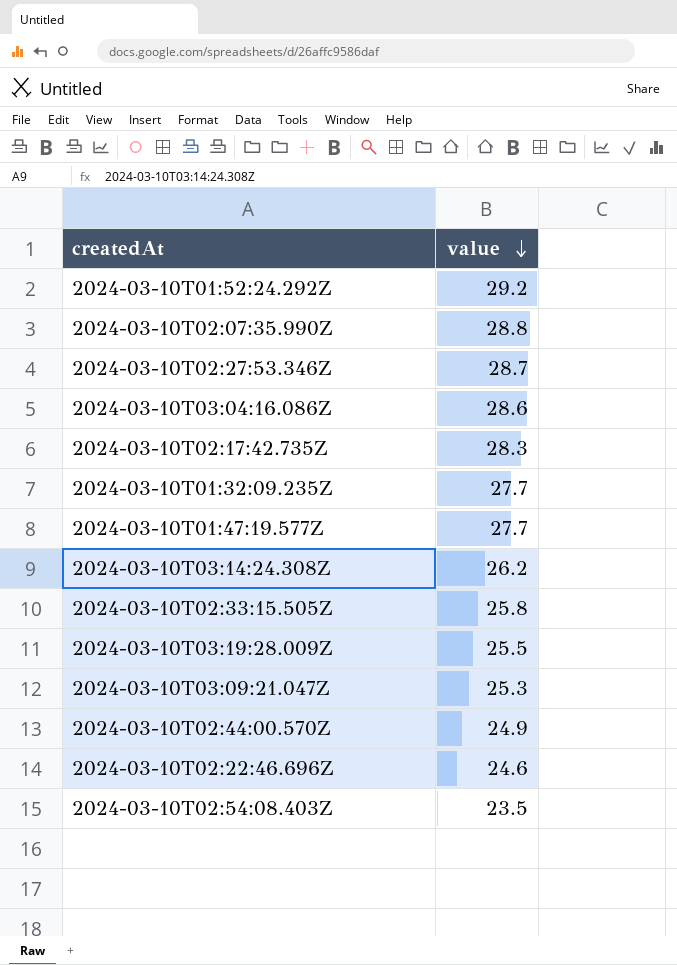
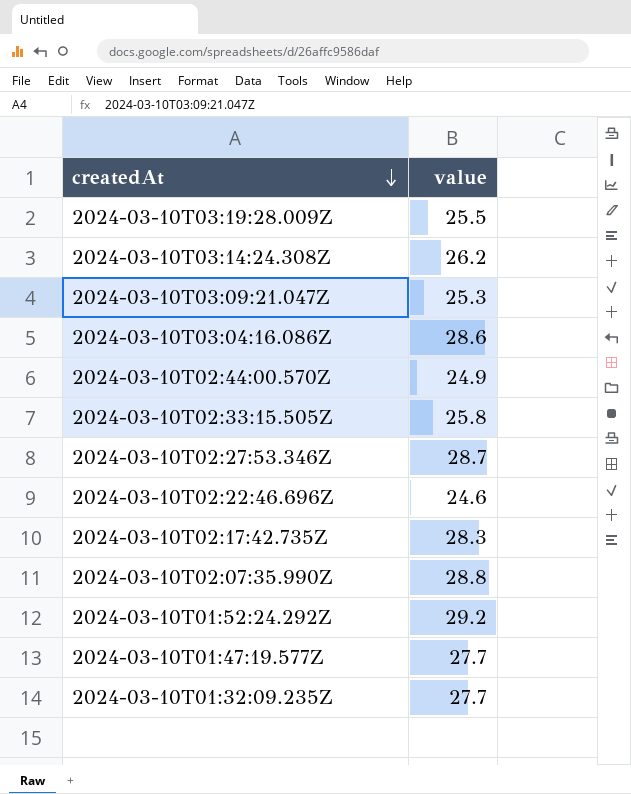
row order: value descending -> createdAt descending
row 2024-03-10T02:54:08.403Z: 23.5 -> none

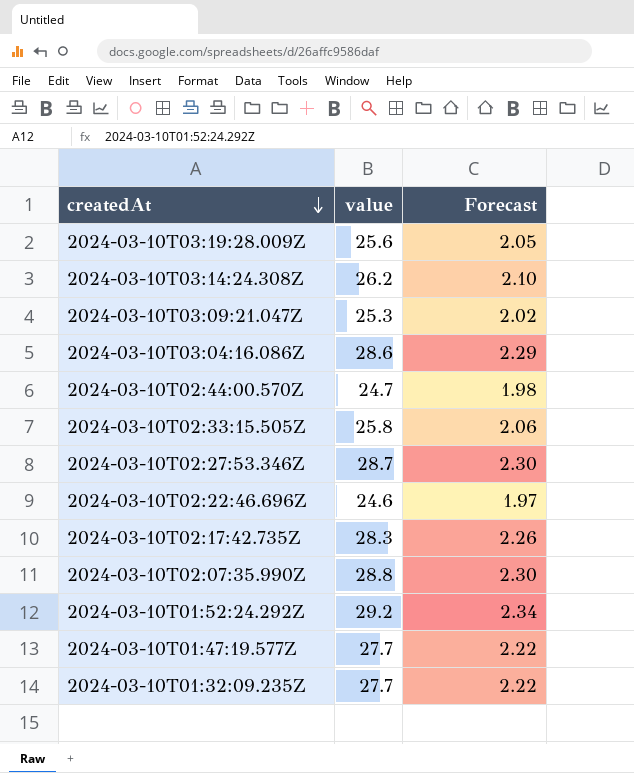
column Forecast | formula: none -> [value] * 0.08
2024-03-10T03:19:28.009Z | value: 25.5 -> 25.6
2024-03-10T02:44:00.570Z | value: 24.9 -> 24.7

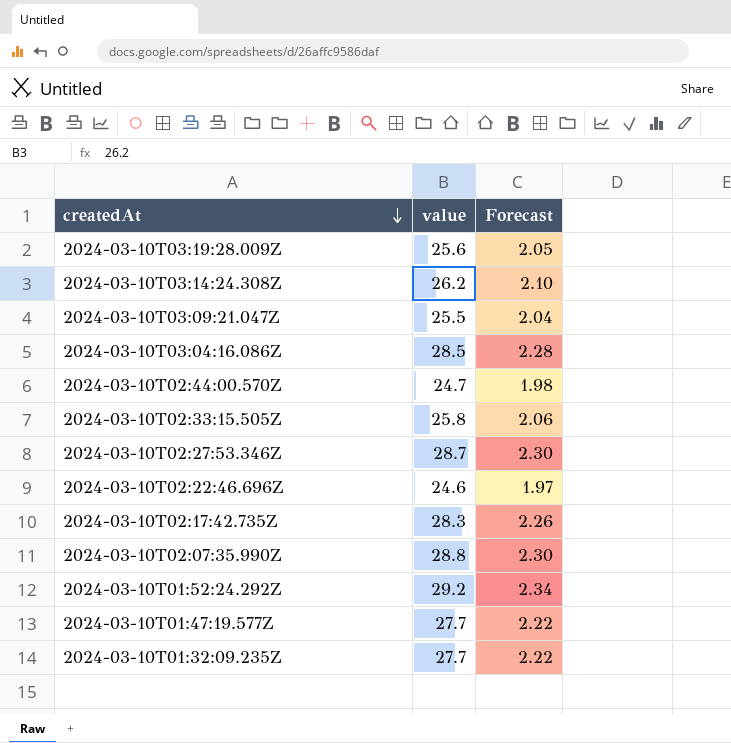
2024-03-10T03:09:21.047Z | value: 25.3 -> 25.5
2024-03-10T03:09:21.047Z | Forecast: 2.02 -> 2.04
2024-03-10T03:04:16.086Z | value: 28.6 -> 28.5
2024-03-10T03:04:16.086Z | Forecast: 2.29 -> 2.28

